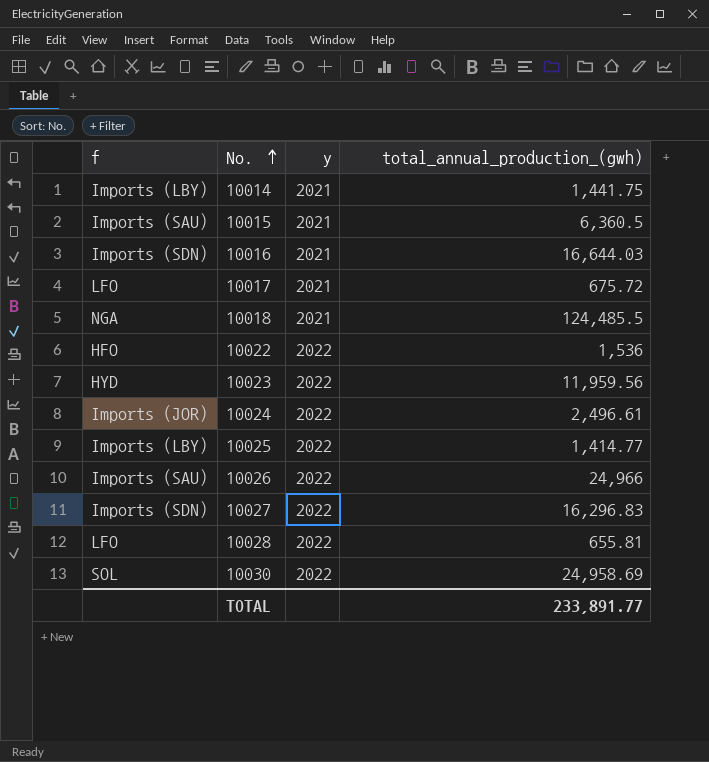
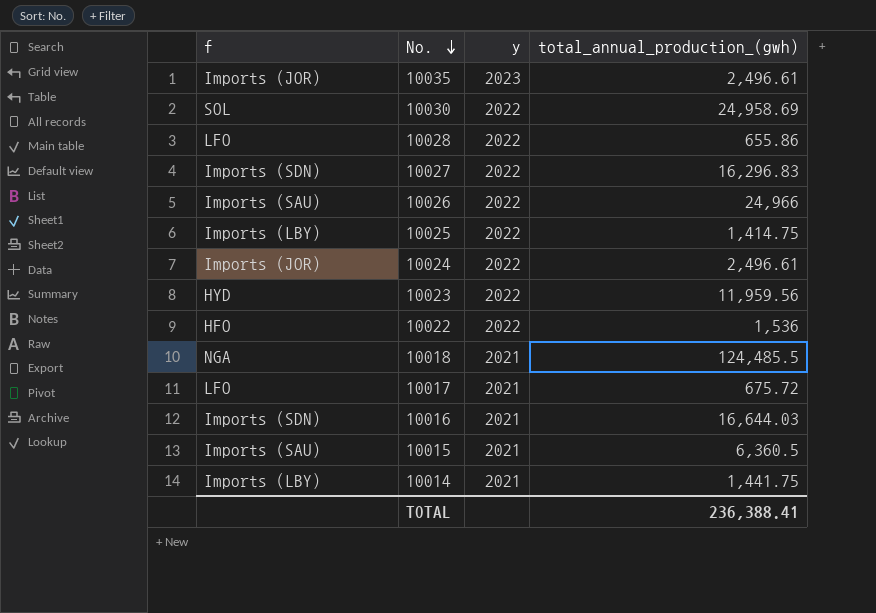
row order: No. ascending -> No. descending
row 10035: none -> Imports (JOR) | 2023 | 2,496.61
10028 | total_annual_production_(gwh): 655.81 -> 655.86
10025 | total_annual_production_(gwh): 1,414.77 -> 1,414.75
TOTAL | total_annual_production_(gwh): 233,891.77 -> 236,388.41

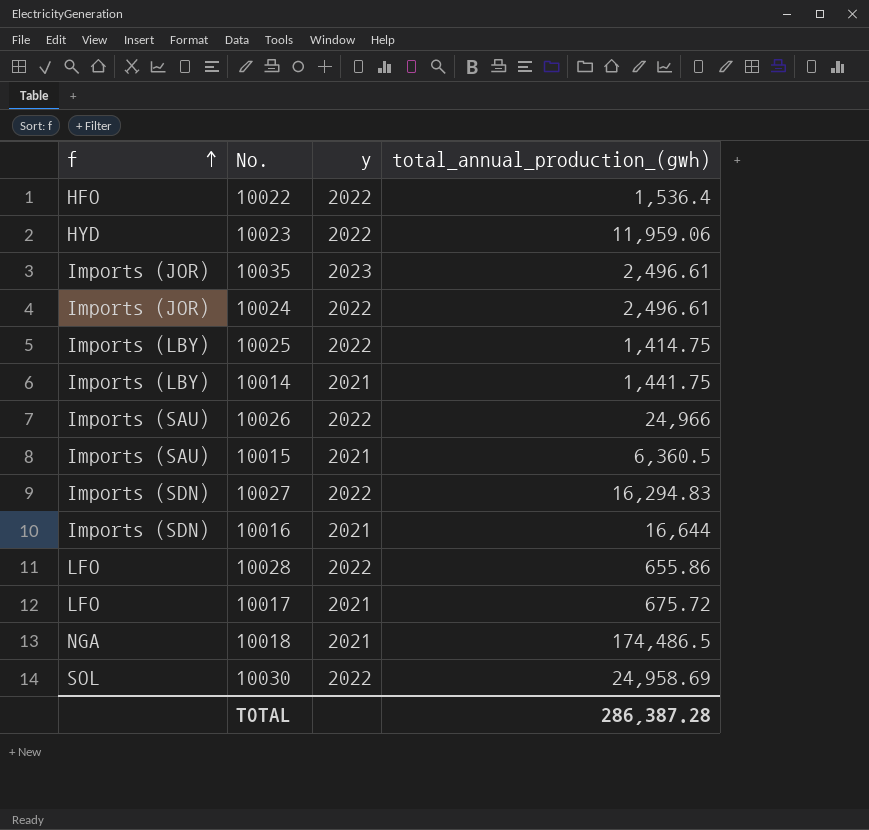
row order: No. descending -> f ascending
10022 | total_annual_production_(gwh): 1,536 -> 1,536.4
10023 | total_annual_production_(gwh): 11,959.56 -> 11,959.06
10027 | total_annual_production_(gwh): 16,296.83 -> 16,294.83
10016 | total_annual_production_(gwh): 16,644.03 -> 16,644
10018 | total_annual_production_(gwh): 124,485.5 -> 174,486.5
TOTAL | total_annual_production_(gwh): 236,388.41 -> 286,387.28

